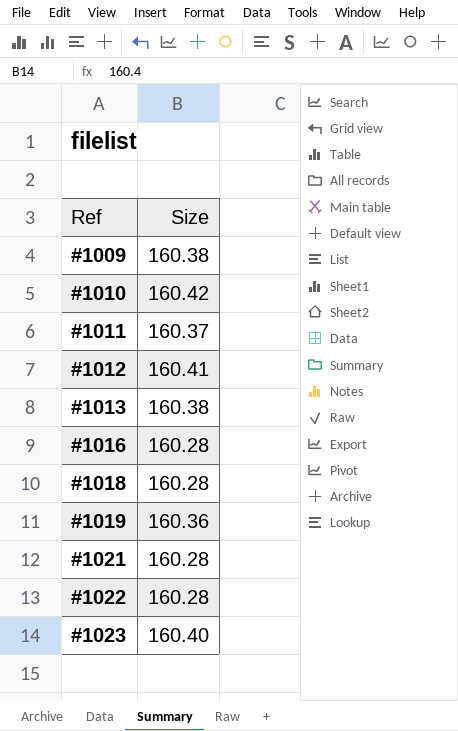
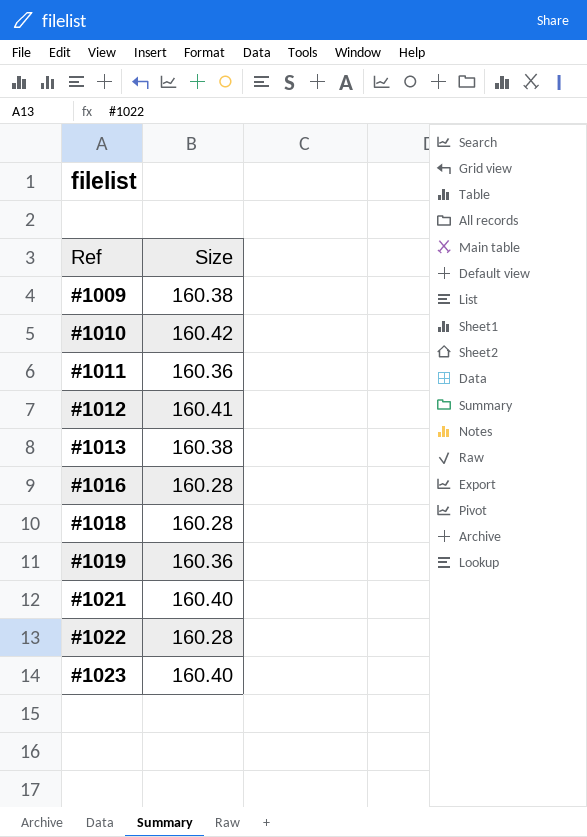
#1011 | Size: 160.37 -> 160.36
#1021 | Size: 160.28 -> 160.40

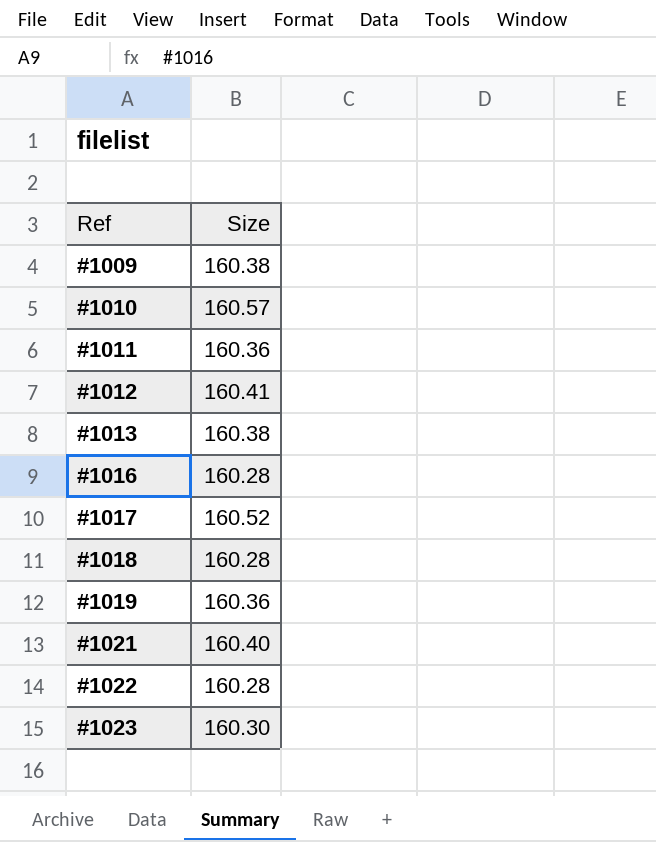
#1010 | Size: 160.42 -> 160.57
row #1017: none -> 160.52
#1023 | Size: 160.40 -> 160.30

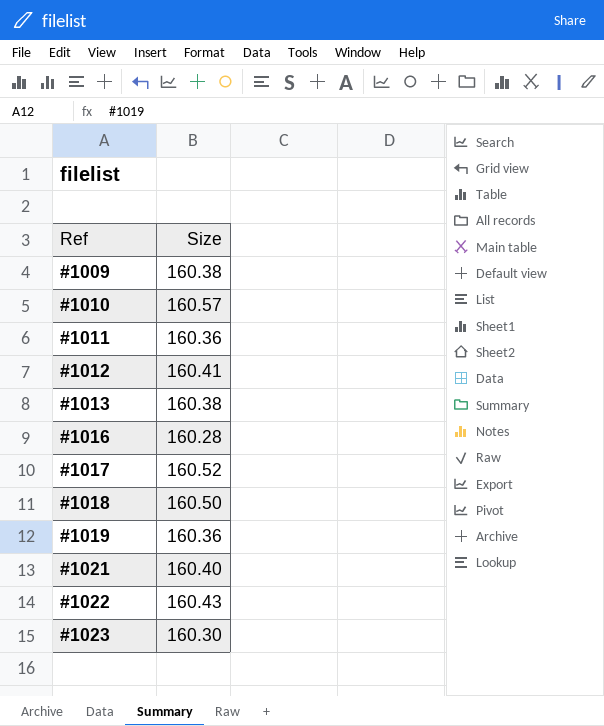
#1018 | Size: 160.28 -> 160.50
#1022 | Size: 160.28 -> 160.43

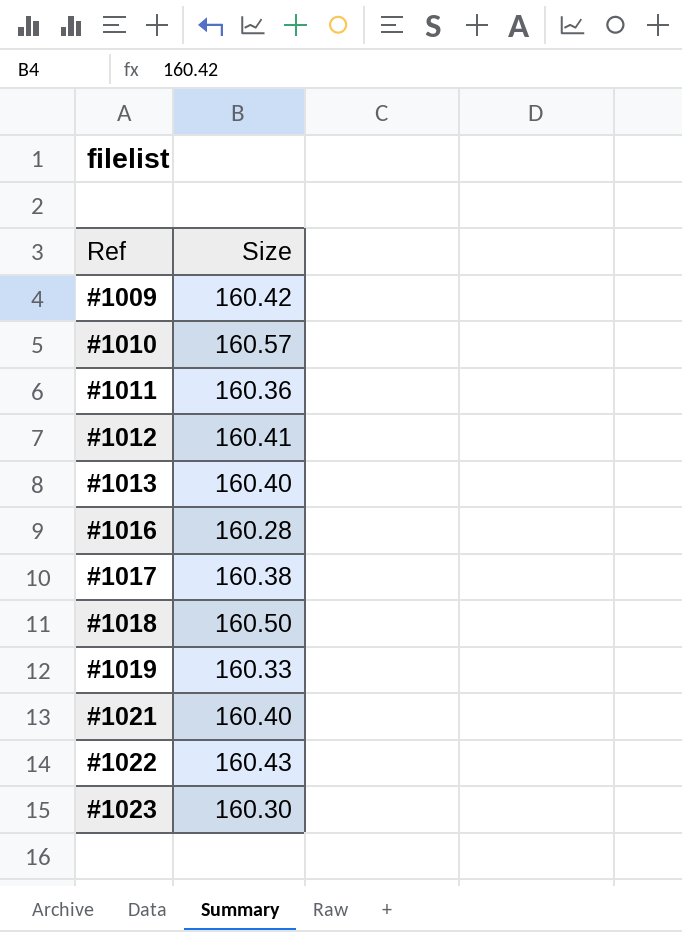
#1009 | Size: 160.38 -> 160.42
#1013 | Size: 160.38 -> 160.40
#1017 | Size: 160.52 -> 160.38
#1019 | Size: 160.36 -> 160.33

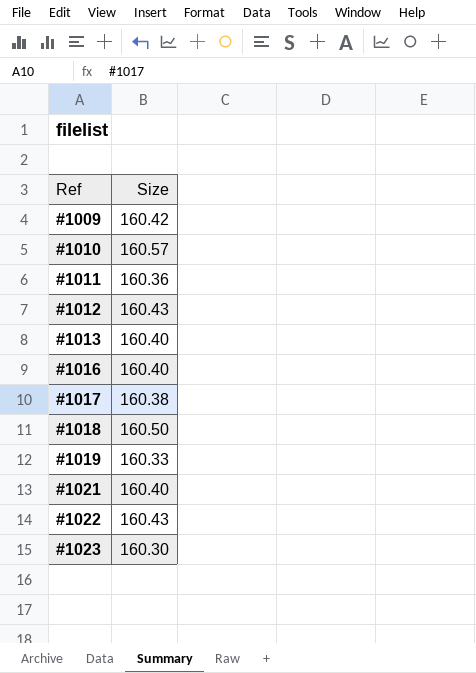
#1012 | Size: 160.41 -> 160.43
#1016 | Size: 160.28 -> 160.40

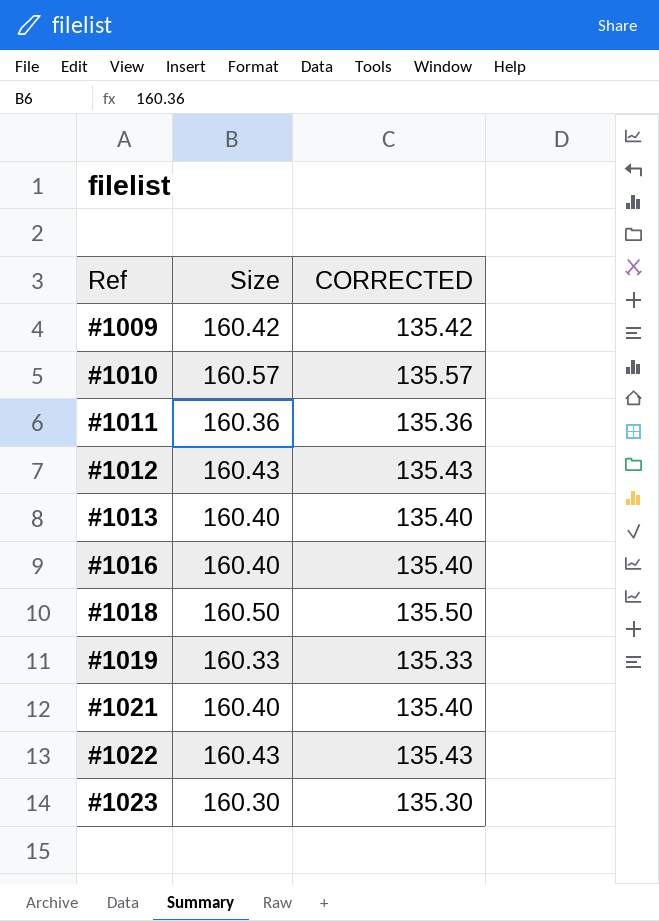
column CORRECTED | formula: none -> [Size] - 25
row #1017: 160.38 -> none

